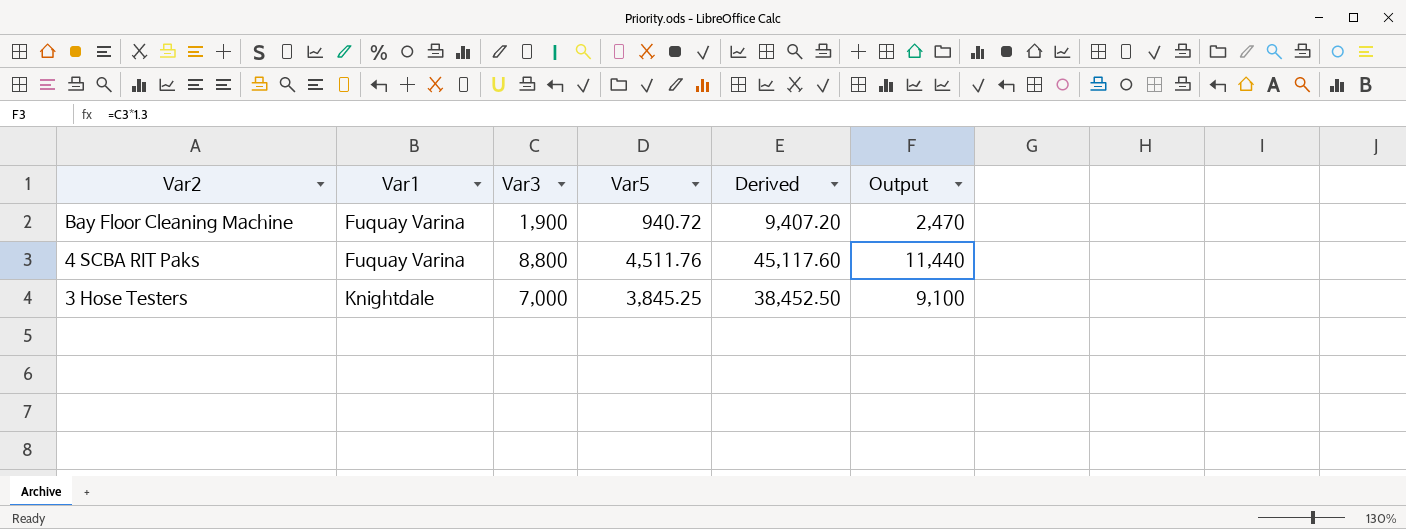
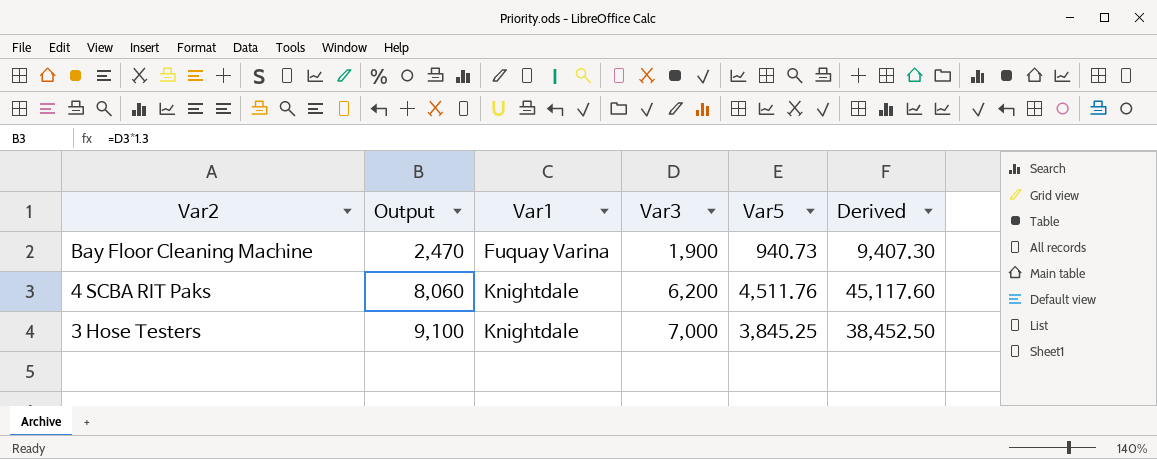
column Output | position: 6 -> 2
Bay Floor Cleaning Machine | Var5: 940.72 -> 940.73
Bay Floor Cleaning Machine | Derived: 9,407.20 -> 9,407.30
4 SCBA RIT Paks | Output: 11,440 -> 8,060
4 SCBA RIT Paks | Var1: Fuquay Varina -> Knightdale
4 SCBA RIT Paks | Var3: 8,800 -> 6,200

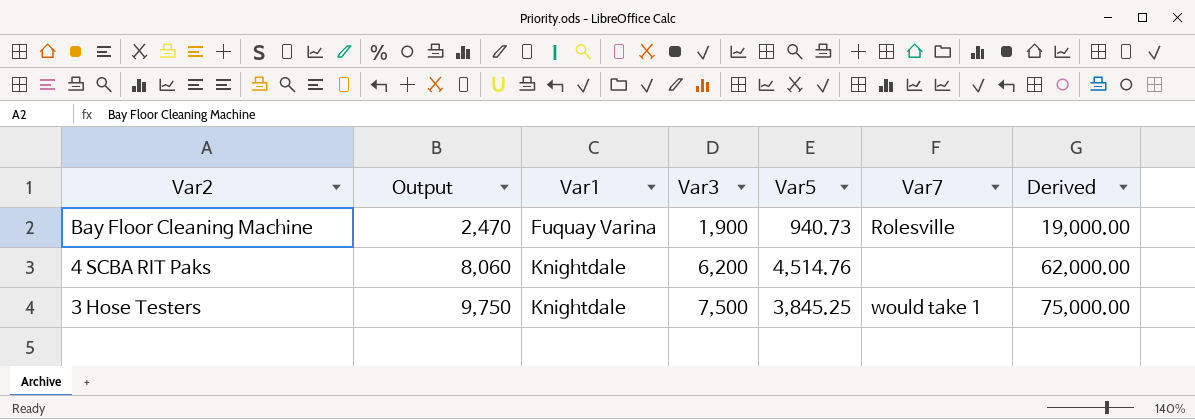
column Var7 | position: none -> 6
column Derived | formula: [Var5] * 10 -> [Var3] * 10
4 SCBA RIT Paks | Var5: 4,511.76 -> 4,514.76
3 Hose Testers | Output: 9,100 -> 9,750
3 Hose Testers | Var3: 7,000 -> 7,500

